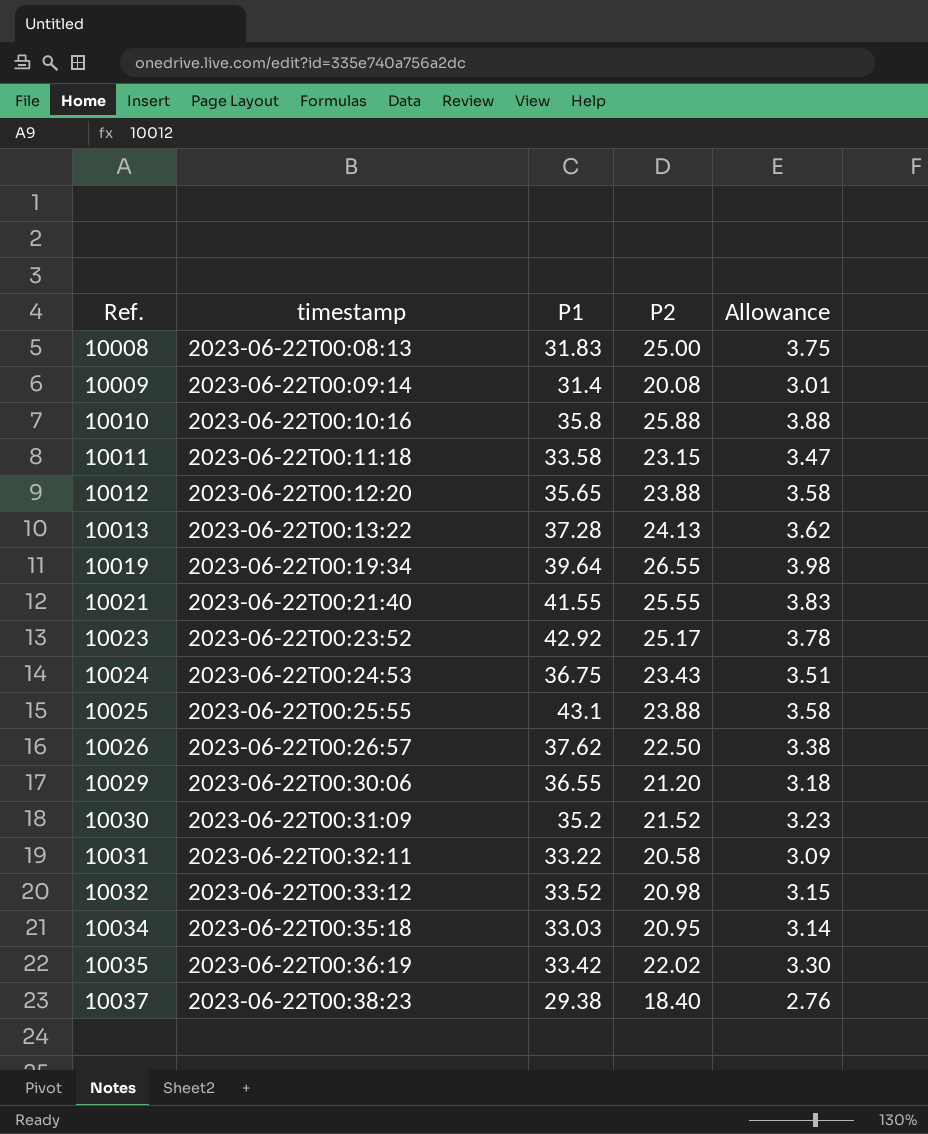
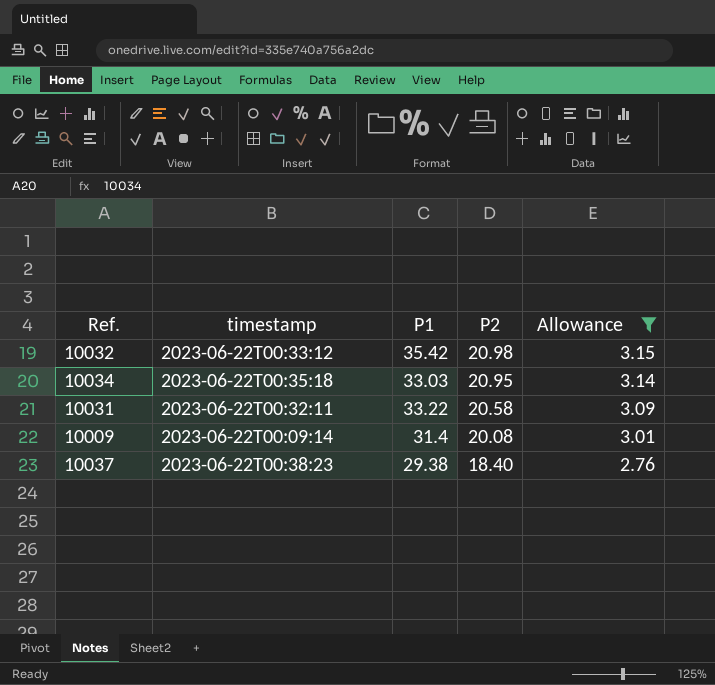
filter: none -> Allowance <= 3.15
row order: Ref. ascending -> P2 descending
10032 | P1: 33.52 -> 35.42

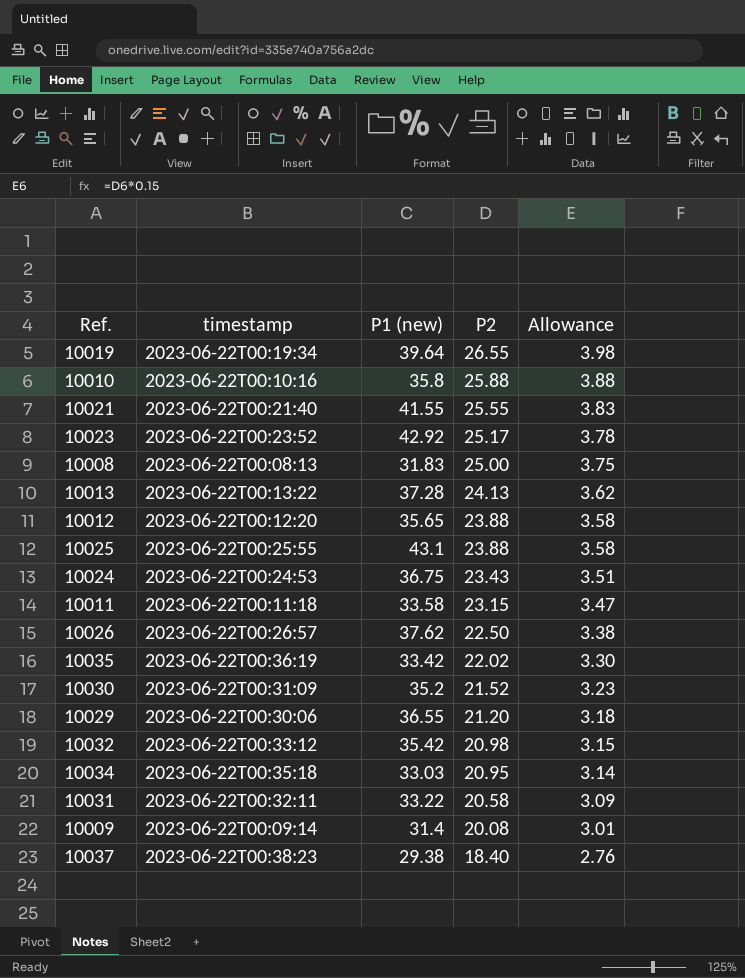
filter: Allowance <= 3.15 -> none
column name: P1 -> P1 (new)

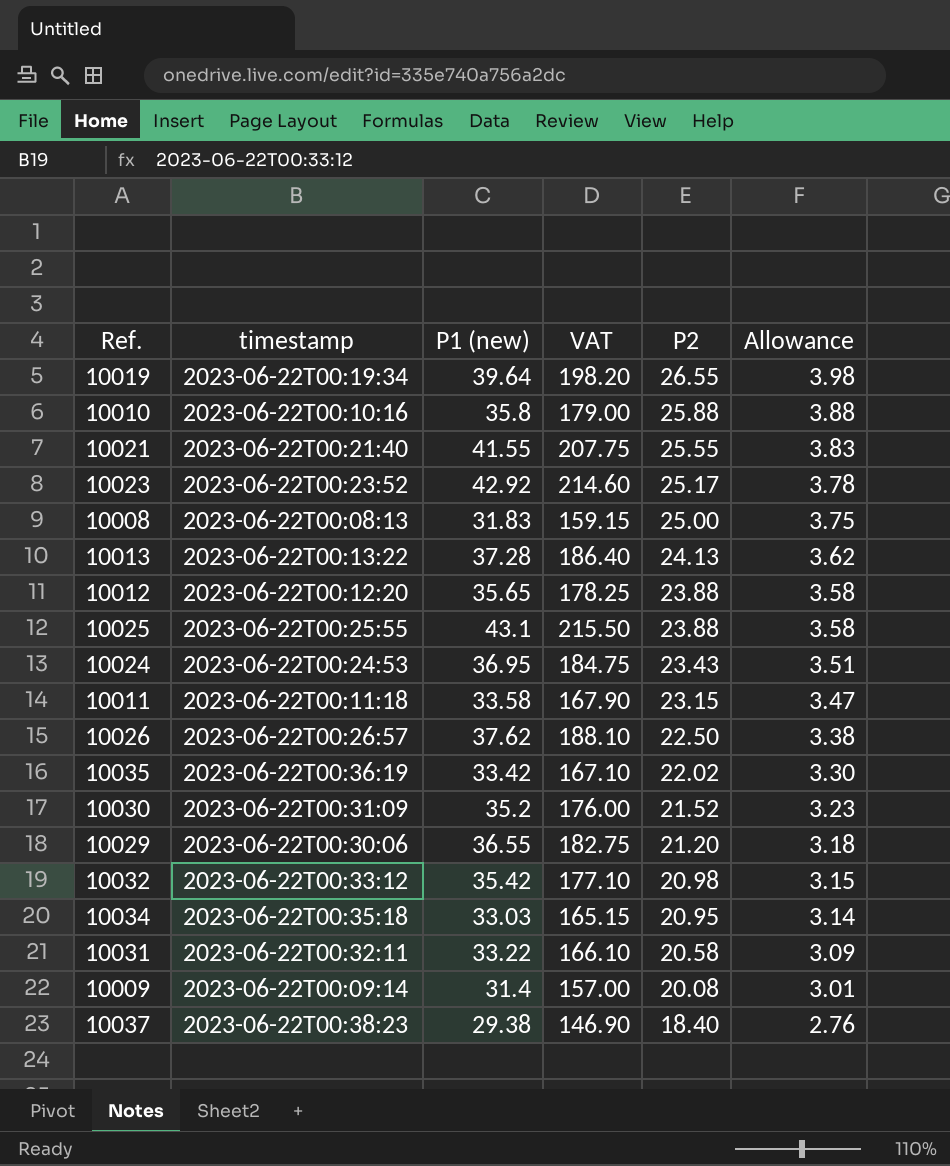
column VAT | formula: none -> [P1 (new)] * 5
10024 | P1 (new): 36.75 -> 36.95

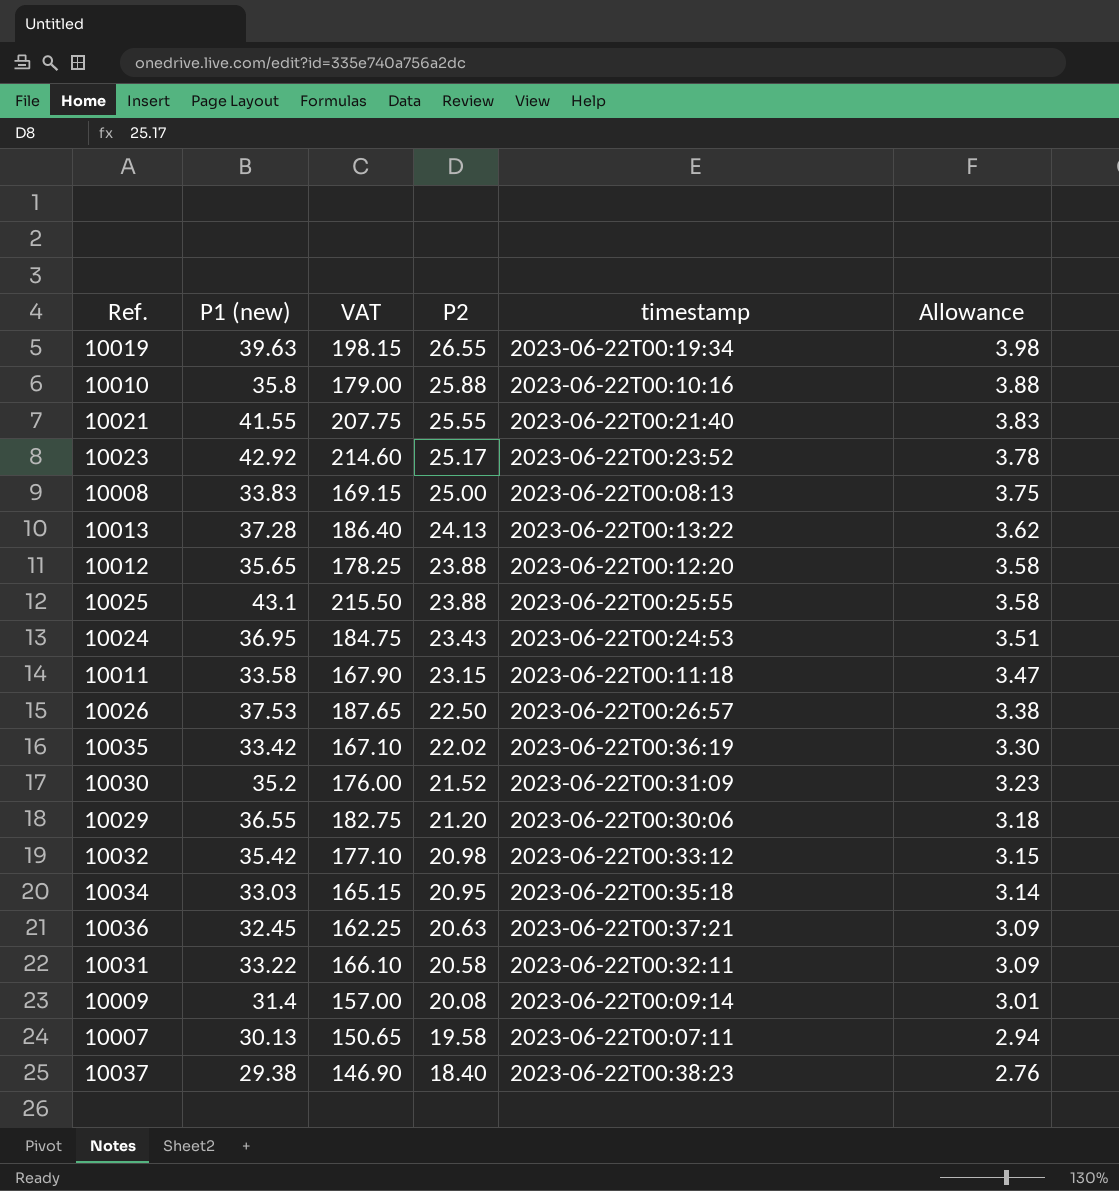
column timestamp | position: 2 -> 5
10019 | P1 (new): 39.64 -> 39.63
10019 | VAT: 198.20 -> 198.15
10008 | P1 (new): 31.83 -> 33.83
10008 | VAT: 159.15 -> 169.15
10026 | P1 (new): 37.62 -> 37.53
10026 | VAT: 188.10 -> 187.65
row 10036: none -> 32.45 | 162.25 | 20.63 | 2023-06-22T00:37:21 | 3.09
row 10007: none -> 30.13 | 150.65 | 19.58 | 2023-06-22T00:07:11 | 2.94

